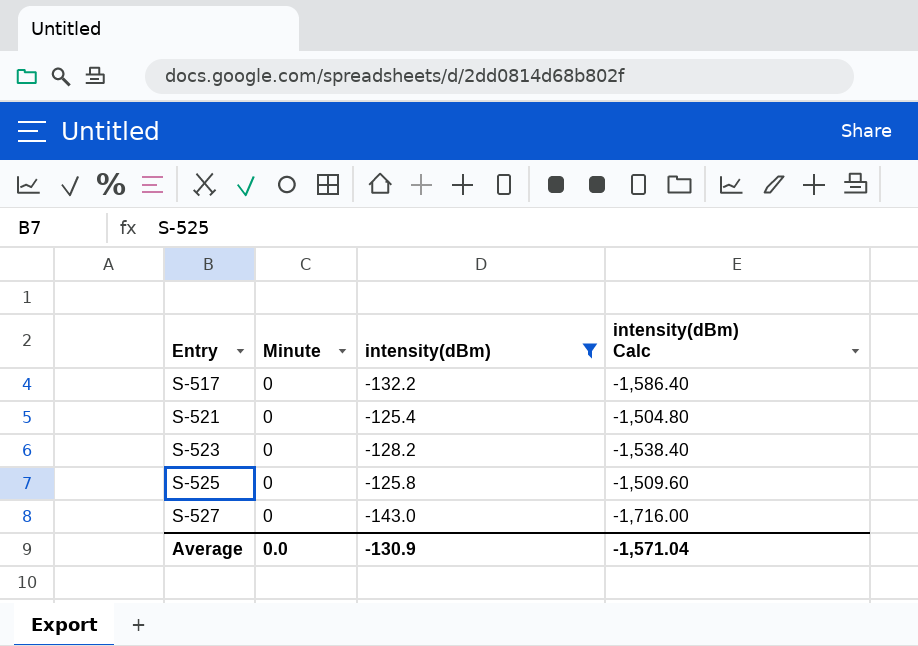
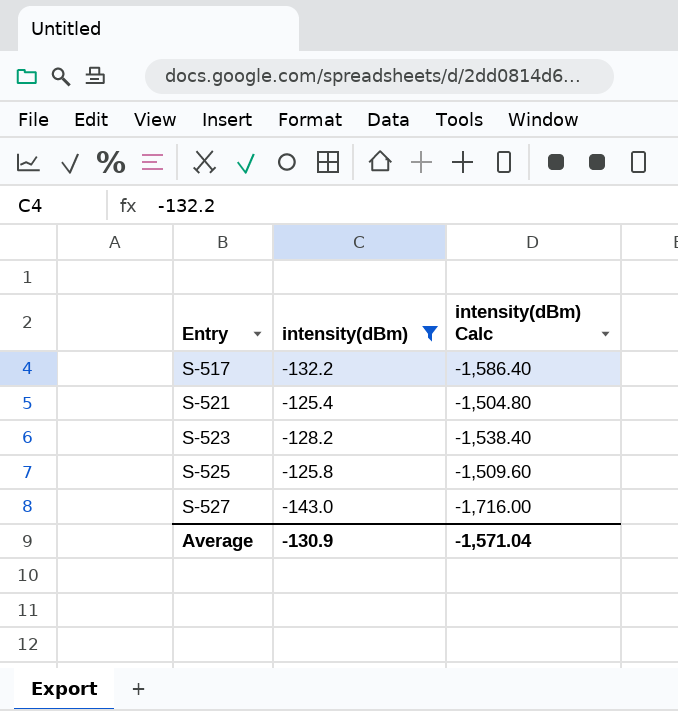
column Minute | position: 2 -> none

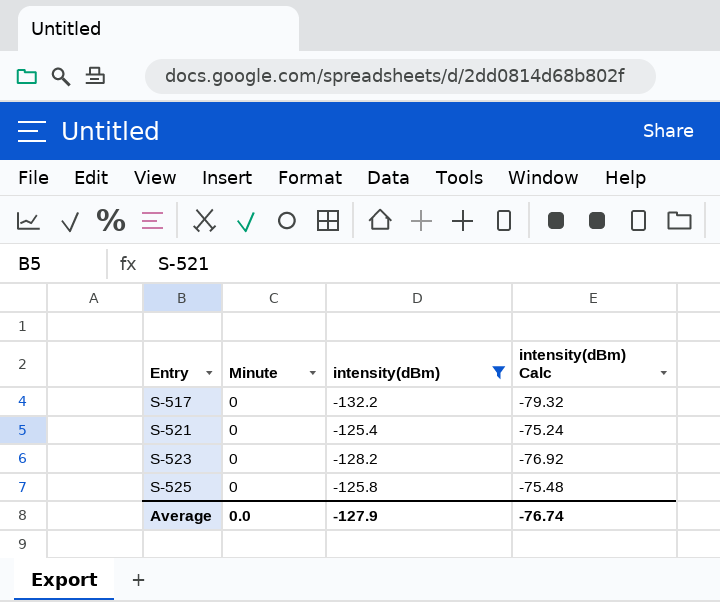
column Minute | position: none -> 2
column intensity(dBm) Calc | formula: [intensity(dBm)] * 12 -> [intensity(dBm)] * 0.6
row S-527: -143.0 | -1,716.00 -> none
Average | intensity(dBm): -130.9 -> -127.9
Average | intensity(dBm) Calc: -1,571.04 -> -76.74

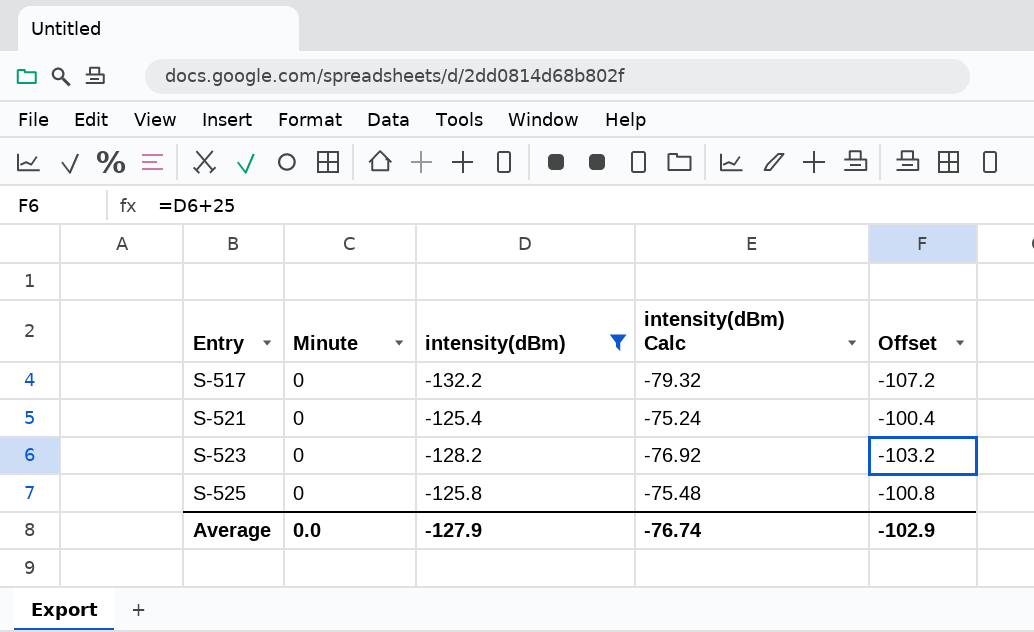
column Offset | formula: none -> [intensity(dBm)] + 25

